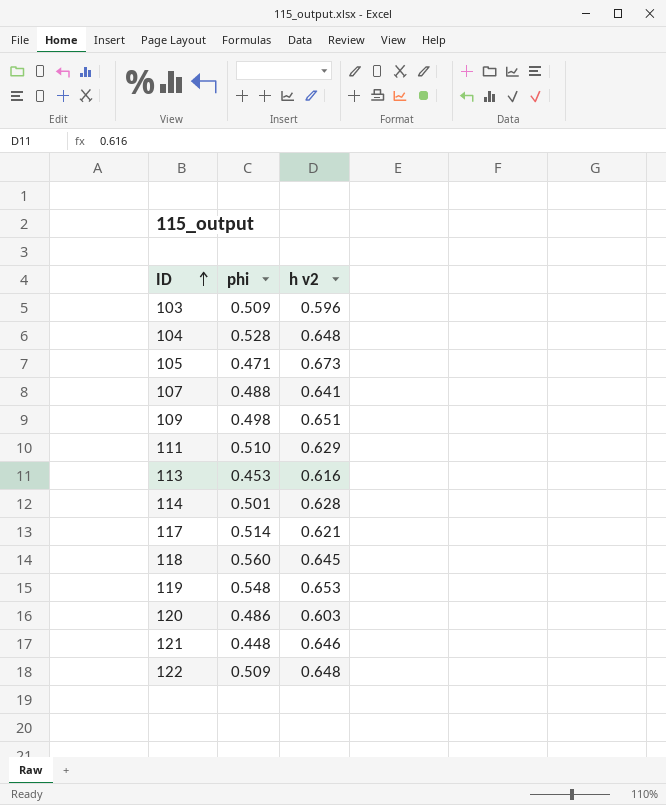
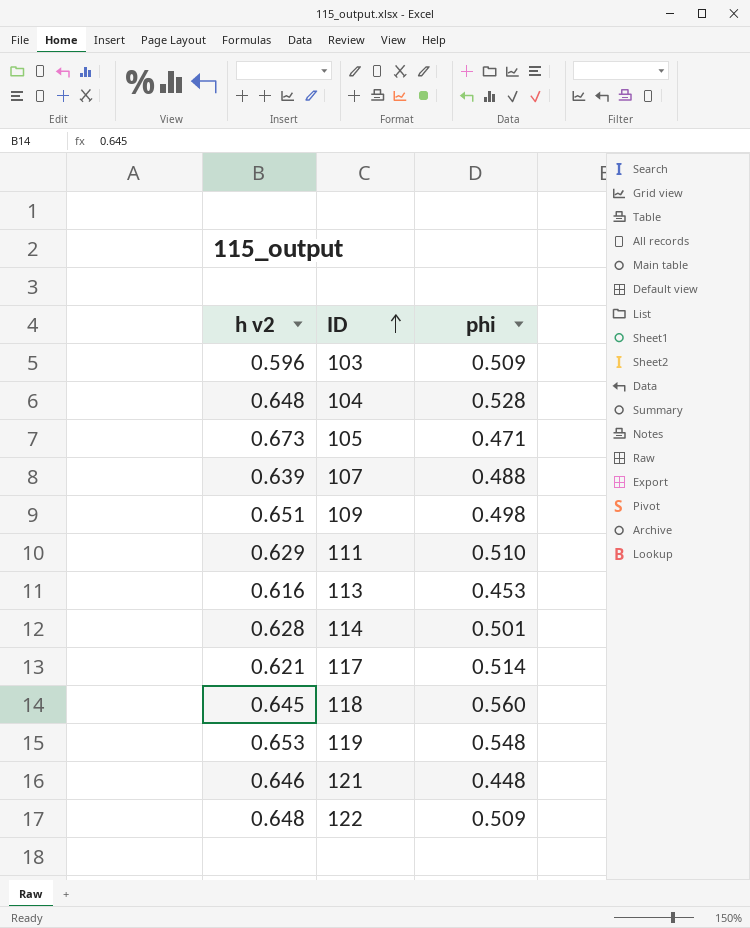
column h v2 | position: 3 -> 1
row 120: 0.486 | 0.603 -> none
107 | h v2: 0.641 -> 0.639

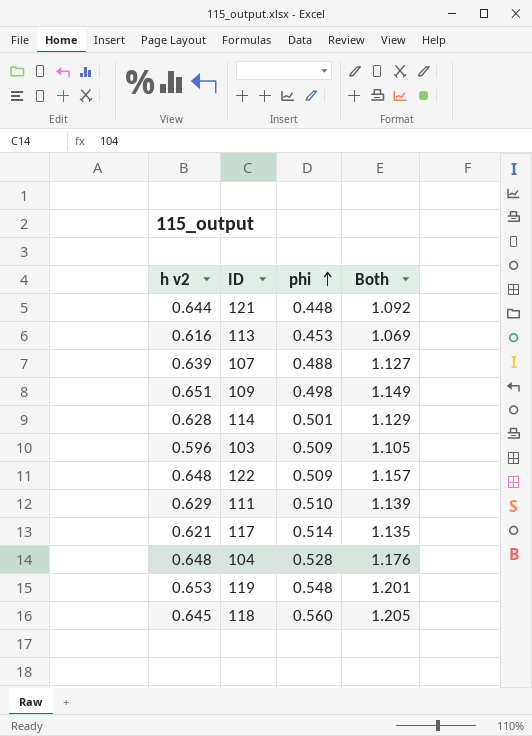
row order: ID ascending -> phi ascending
column Both | formula: none -> [h v2] + [phi]
row 105: 0.673 | 0.471 -> none
121 | h v2: 0.646 -> 0.644

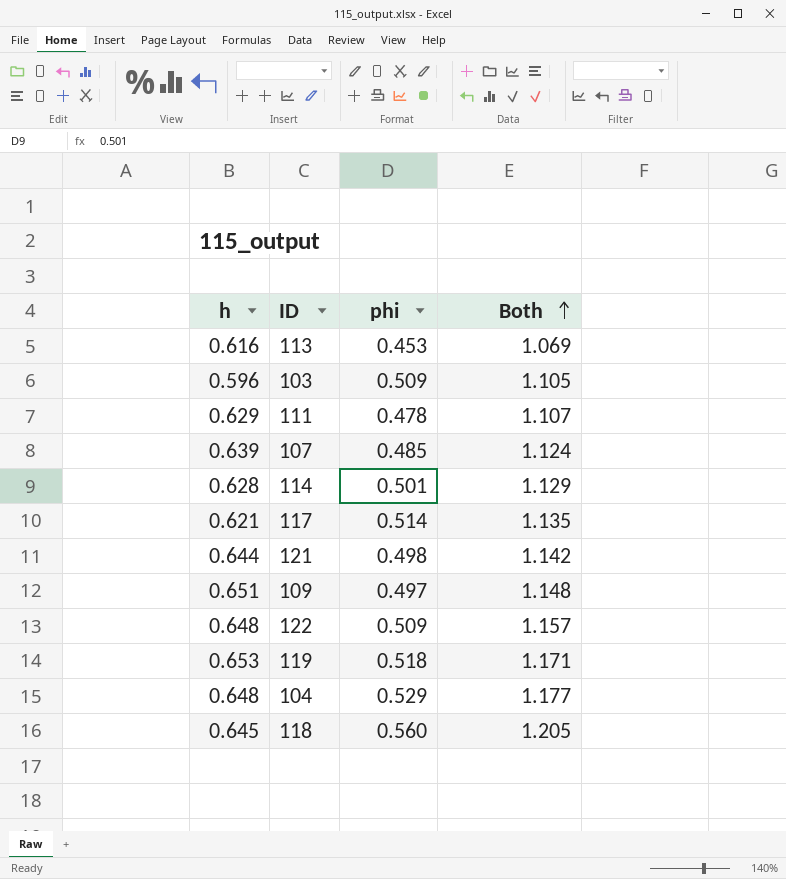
row order: phi ascending -> Both ascending
column name: h v2 -> h
111 | phi: 0.510 -> 0.478
111 | Both: 1.139 -> 1.107
107 | phi: 0.488 -> 0.485
107 | Both: 1.127 -> 1.124
121 | phi: 0.448 -> 0.498
121 | Both: 1.092 -> 1.142
109 | phi: 0.498 -> 0.497
109 | Both: 1.149 -> 1.148
119 | phi: 0.548 -> 0.518
119 | Both: 1.201 -> 1.171
104 | phi: 0.528 -> 0.529
104 | Both: 1.176 -> 1.177

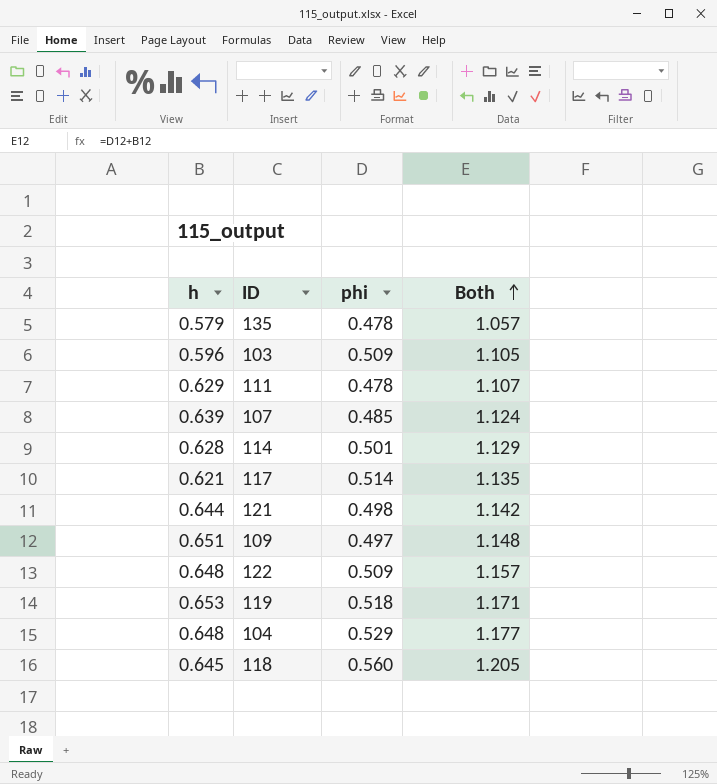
row 113: 0.616 | 0.453 | 1.069 -> none
row 135: none -> 0.579 | 0.478 | 1.057

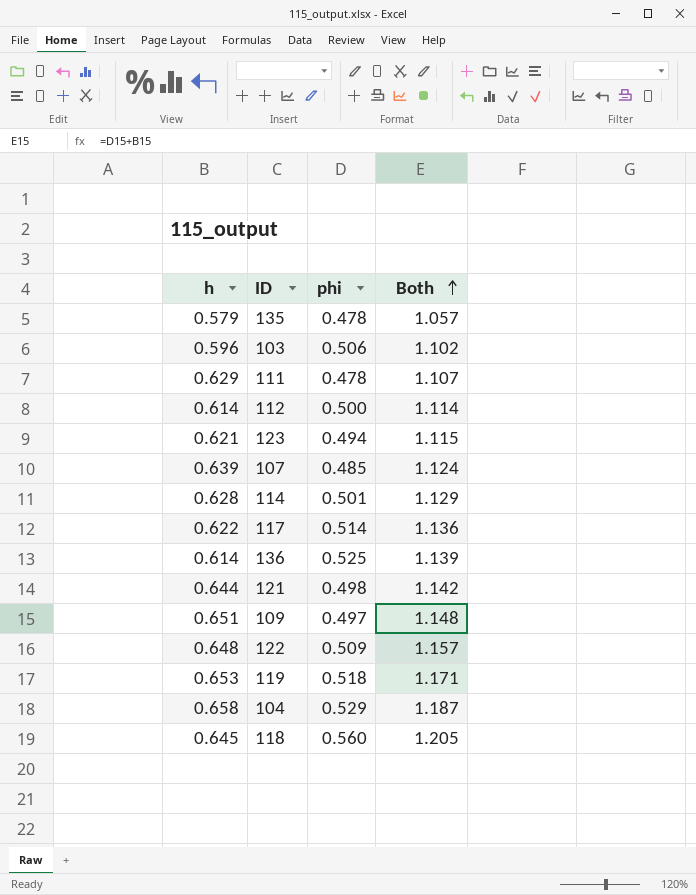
103 | phi: 0.509 -> 0.506
103 | Both: 1.105 -> 1.102
row 112: none -> 0.614 | 0.500 | 1.114
row 123: none -> 0.621 | 0.494 | 1.115
117 | h: 0.621 -> 0.622
117 | Both: 1.135 -> 1.136
row 136: none -> 0.614 | 0.525 | 1.139
104 | h: 0.648 -> 0.658
104 | Both: 1.177 -> 1.187

